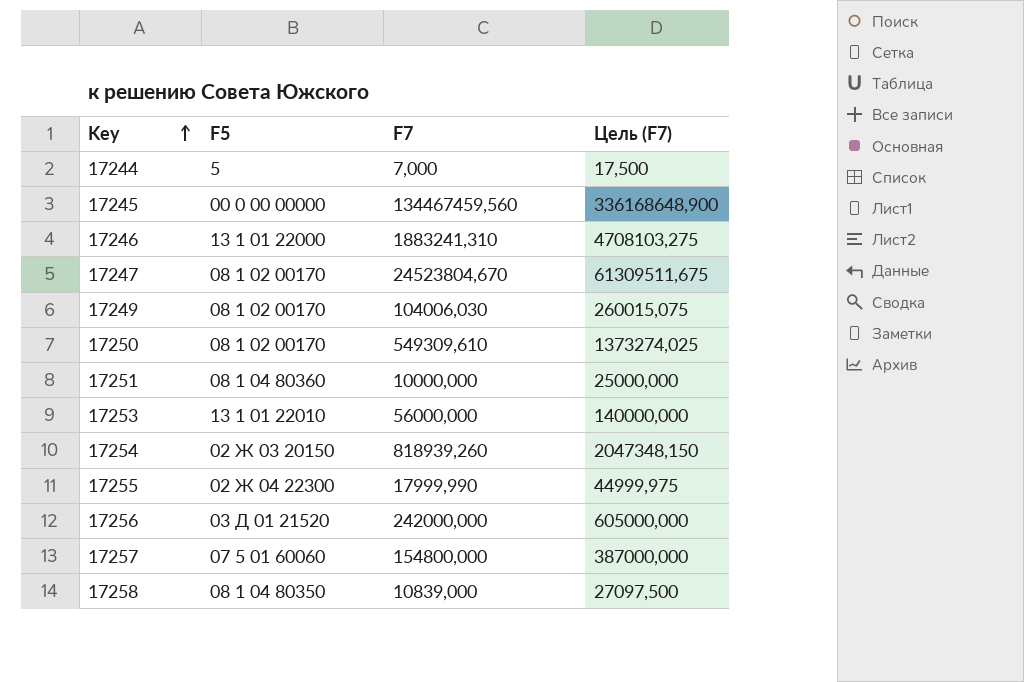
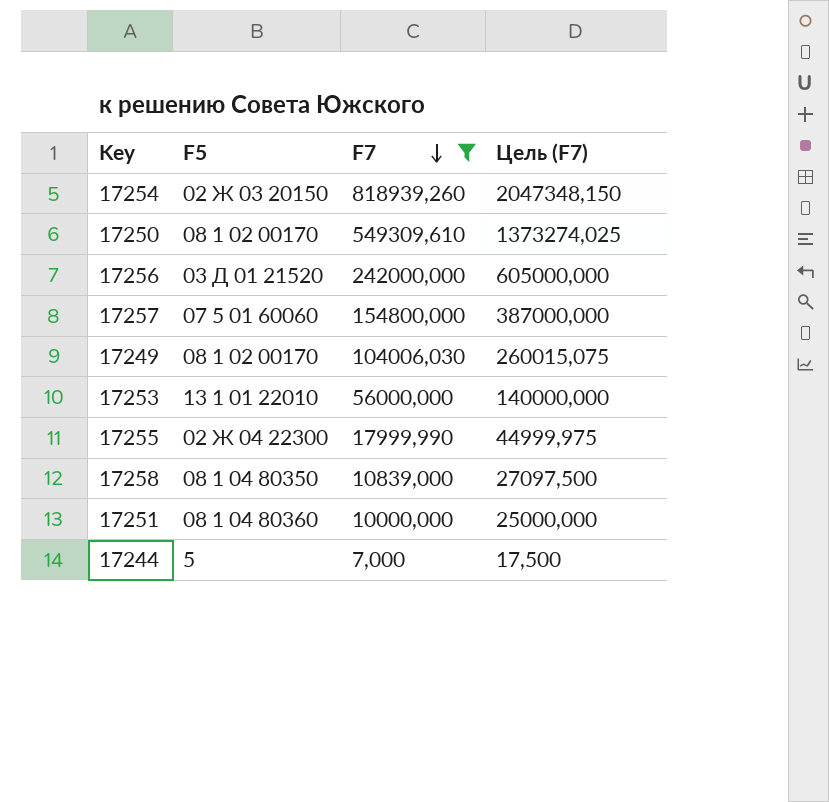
filter: none -> F7 <= 818939,260
row order: Key ascending -> F7 descending

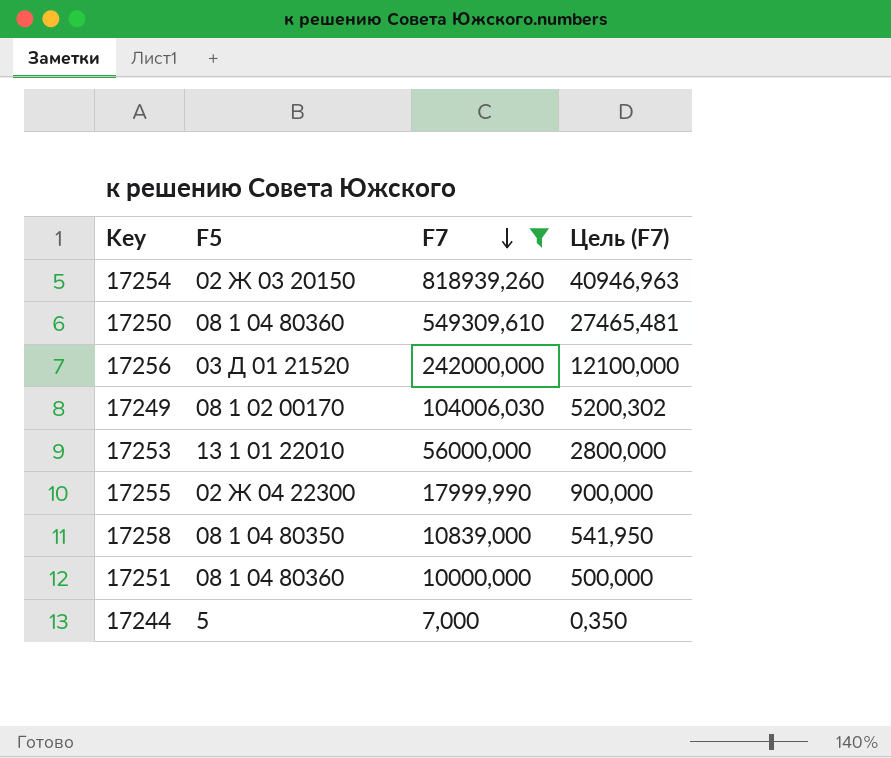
column Цель (F7) | formula: [F7] * 2,5 -> [F7] * 0,05
row 17257: 07 5 01 60060 | 154800,000 | 387000,000 -> none
17250 | F5: 08 1 02 00170 -> 08 1 04 80360

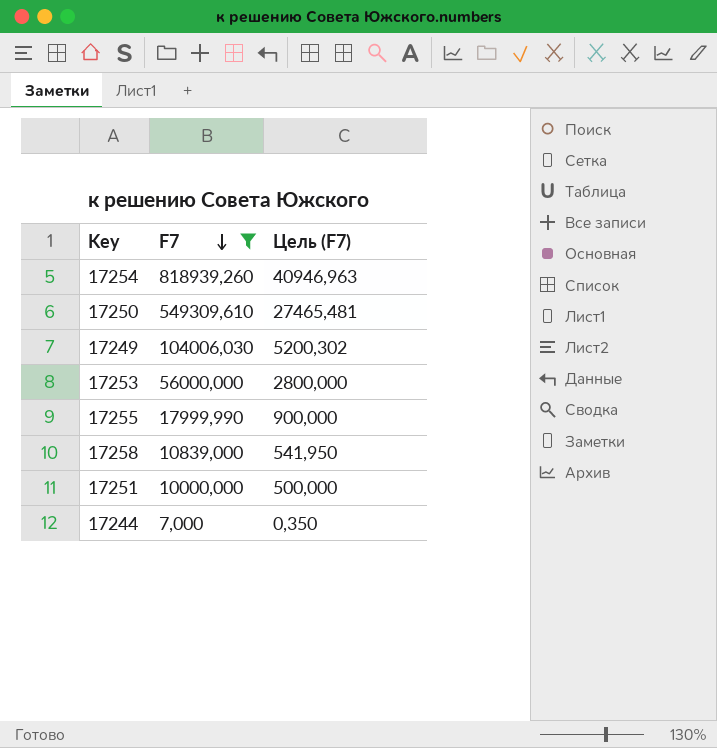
column F5 | position: 2 -> none
row 17256: 03 Д 01 21520 | 242000,000 | 12100,000 -> none

